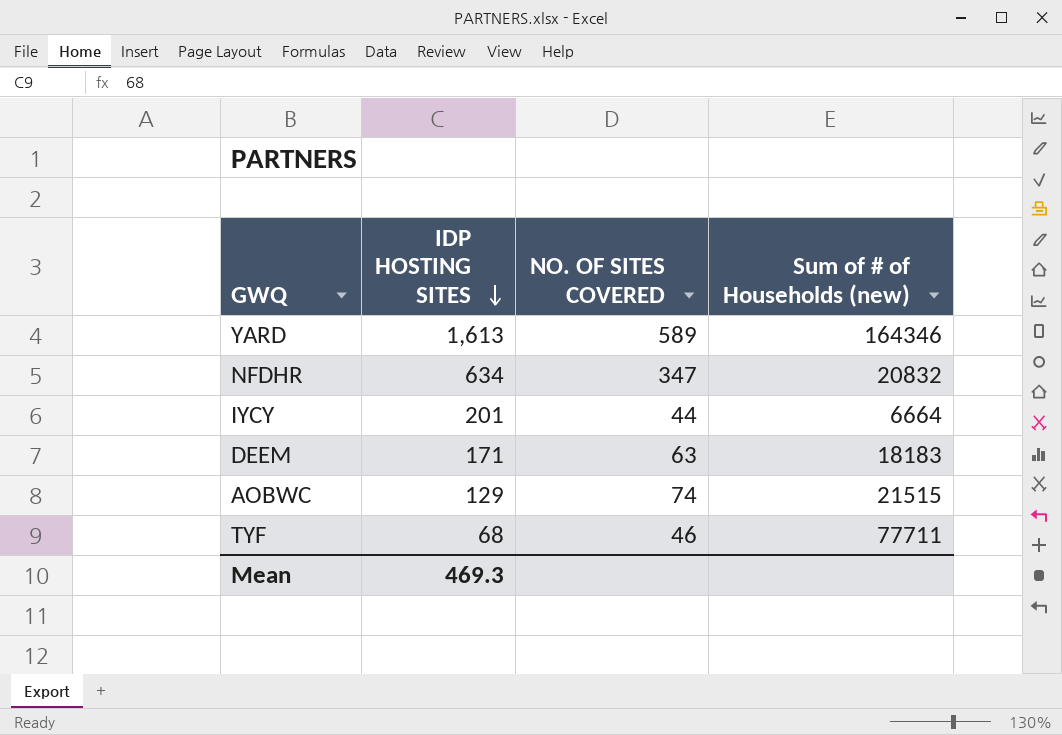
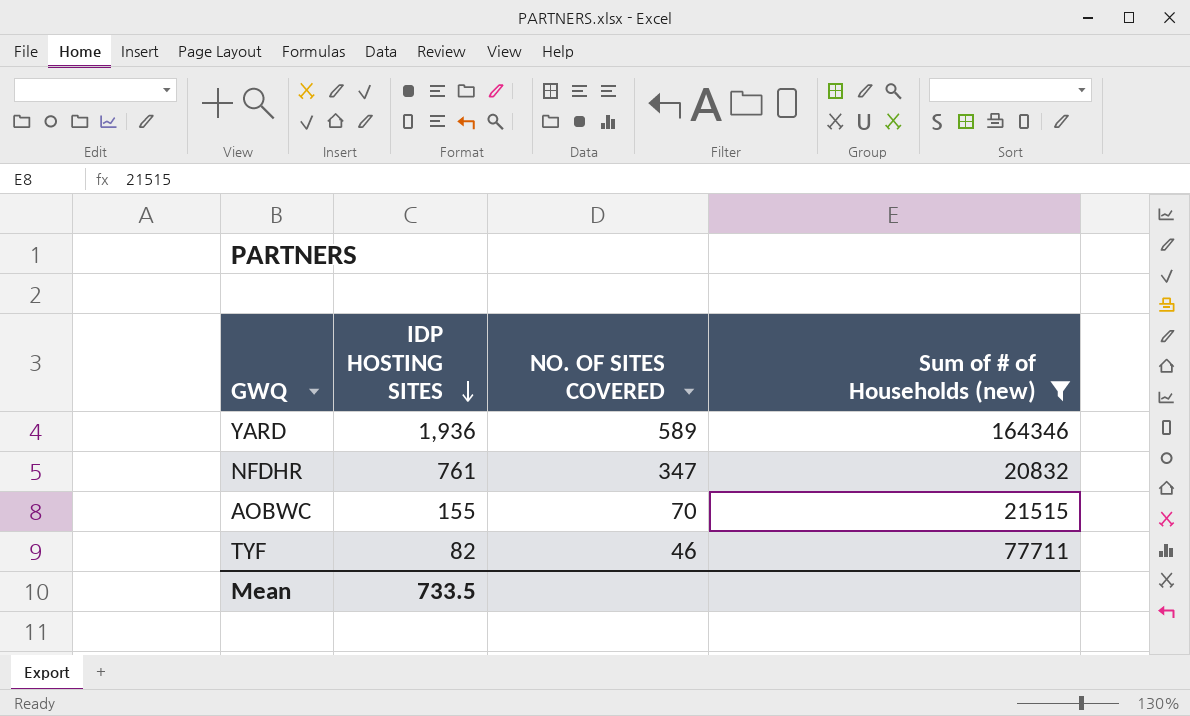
filter: none -> Sum of # of Households (new) >= 20832
YARD | IDP HOSTING SITES: 1,613 -> 1,936
NFDHR | IDP HOSTING SITES: 634 -> 761
AOBWC | IDP HOSTING SITES: 129 -> 155
AOBWC | NO. OF SITES COVERED: 74 -> 70
TYF | IDP HOSTING SITES: 68 -> 82
Mean | IDP HOSTING SITES: 469.3 -> 733.5

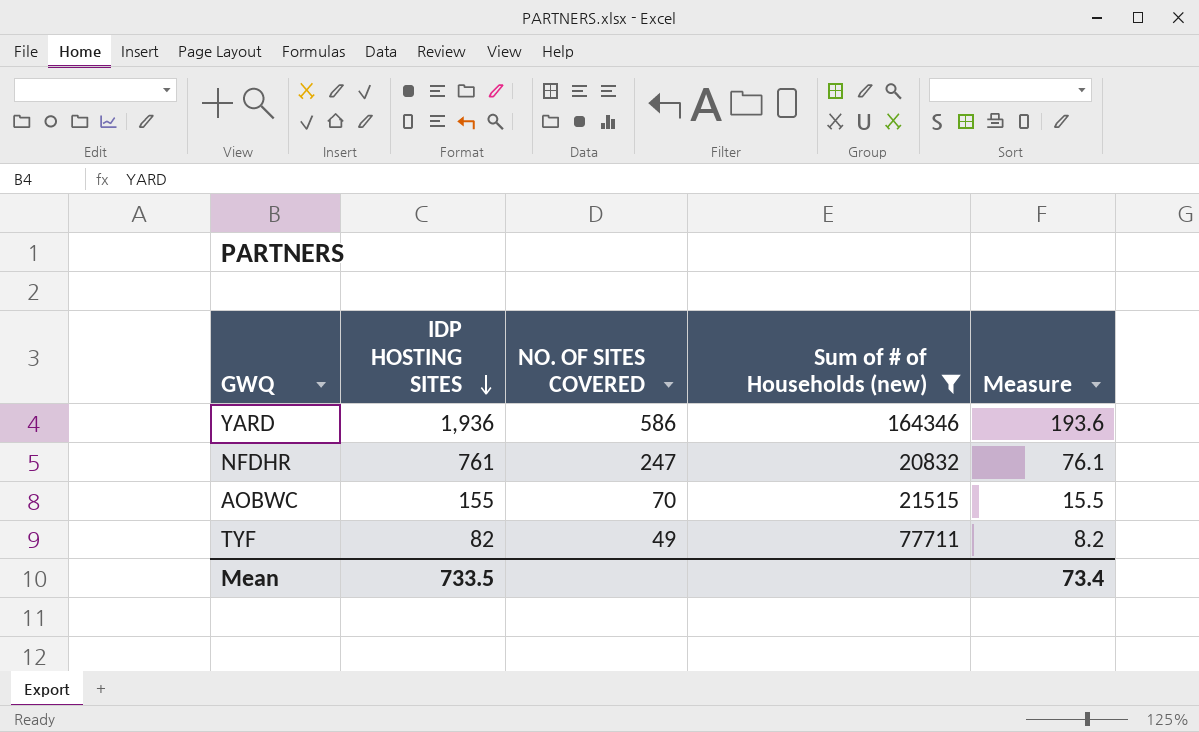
column Measure | formula: none -> [IDP HOSTING SITES] * 0.1
YARD | NO. OF SITES COVERED: 589 -> 586
NFDHR | NO. OF SITES COVERED: 347 -> 247
TYF | NO. OF SITES COVERED: 46 -> 49

